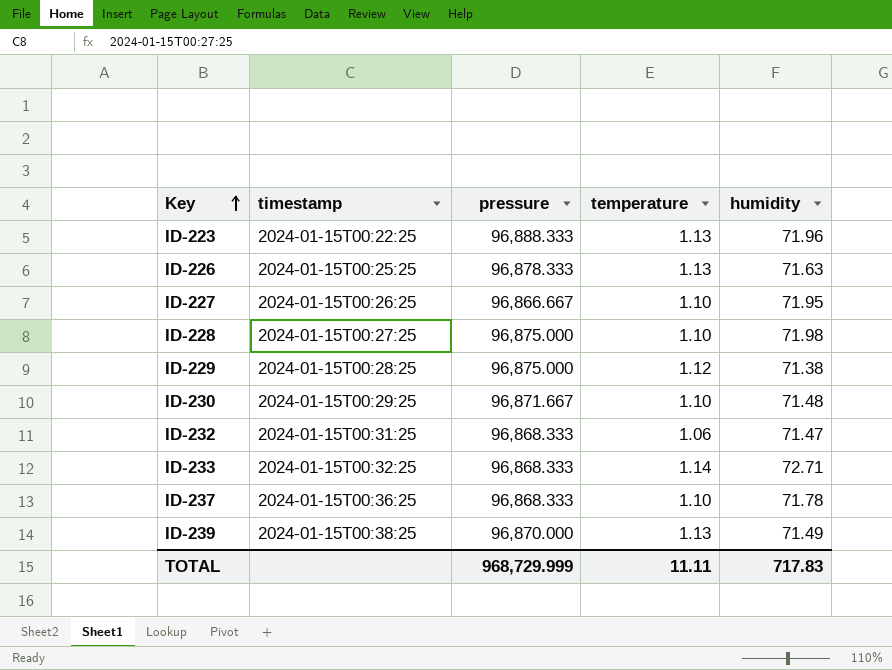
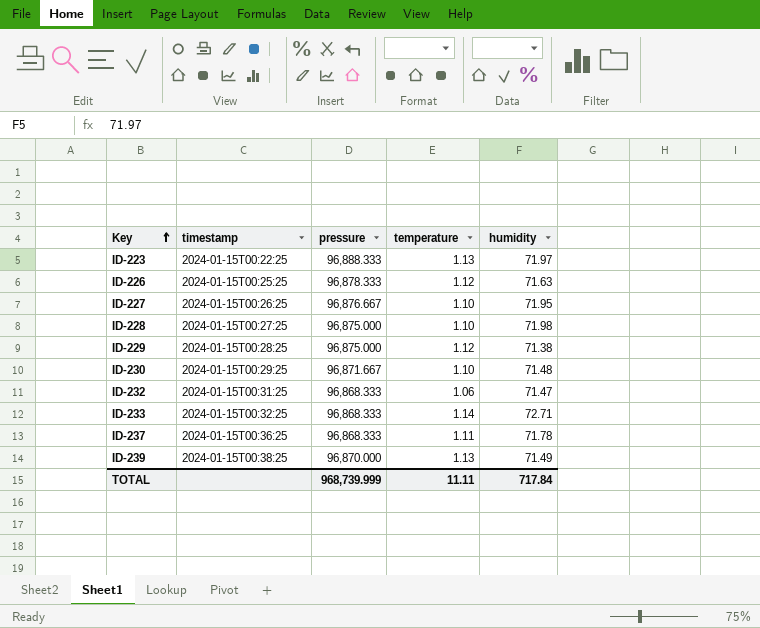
ID-223 | humidity: 71.96 -> 71.97
ID-226 | temperature: 1.13 -> 1.12
ID-227 | pressure: 96,866.667 -> 96,876.667
ID-237 | temperature: 1.10 -> 1.11
TOTAL | pressure: 968,729.999 -> 968,739.999
TOTAL | humidity: 717.83 -> 717.84

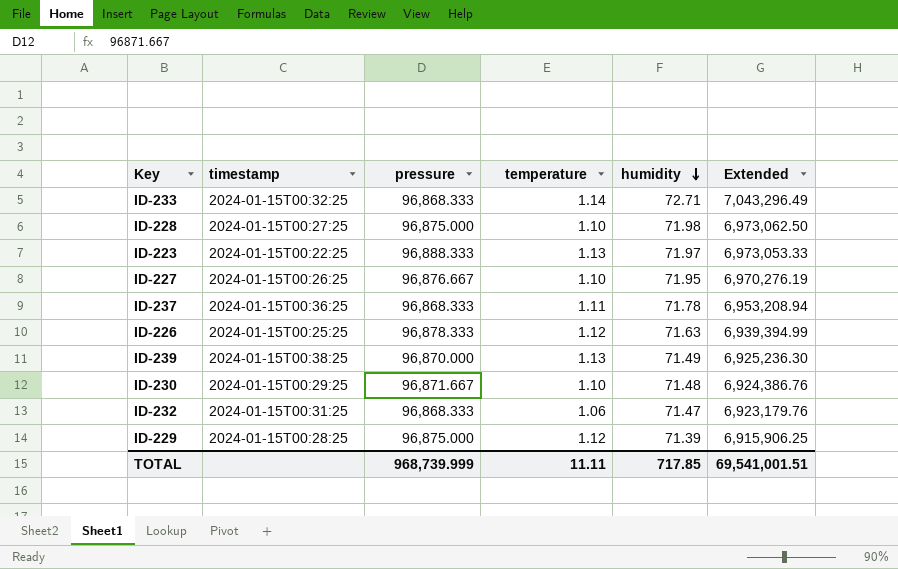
row order: Key ascending -> humidity descending
column Extended | formula: none -> [pressure] * [humidity]
ID-229 | humidity: 71.38 -> 71.39
TOTAL | humidity: 717.84 -> 717.85

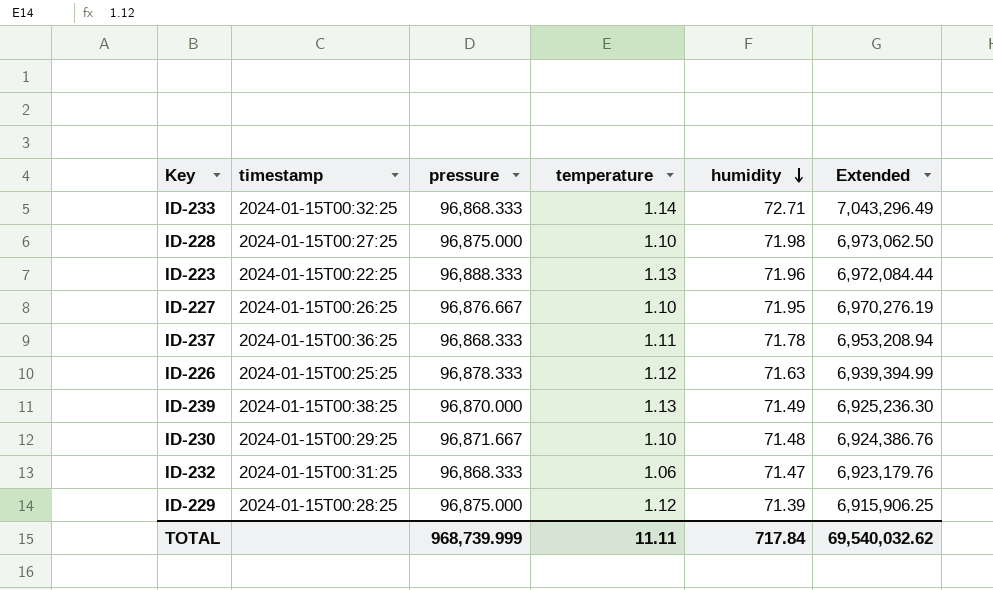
ID-223 | humidity: 71.97 -> 71.96
ID-223 | Extended: 6,973,053.33 -> 6,972,084.44
TOTAL | humidity: 717.85 -> 717.84
TOTAL | Extended: 69,541,001.51 -> 69,540,032.62

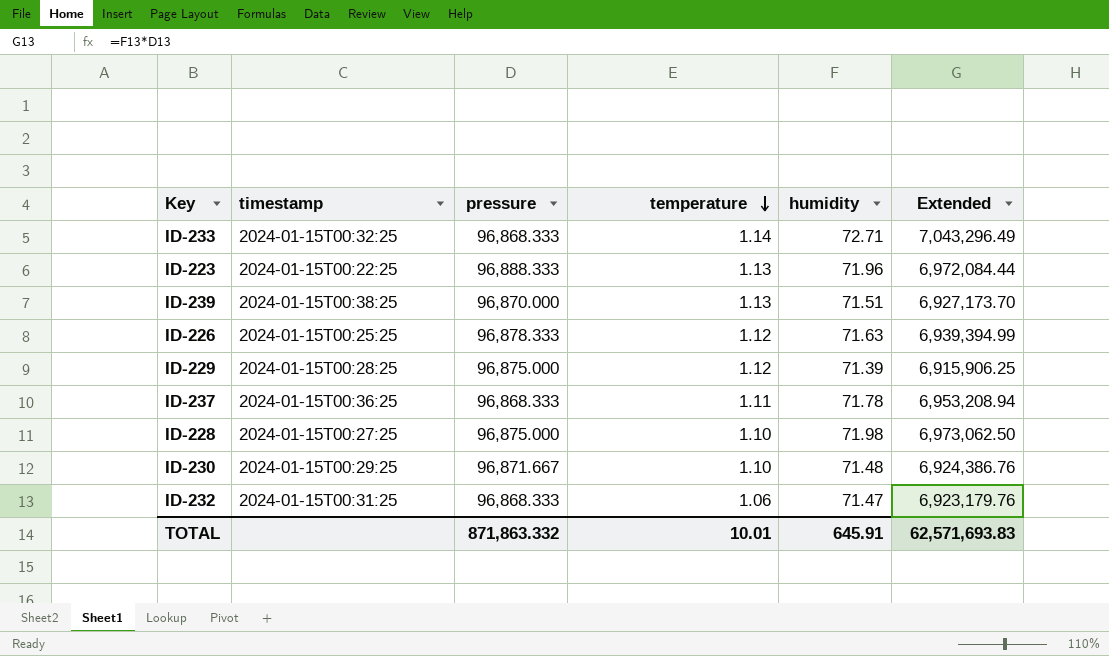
row order: humidity descending -> temperature descending
row ID-227: 2024-01-15T00:26:25 | 96,876.667 | 1.10 | 71.95 | 6,970,276.19 -> none
ID-239 | humidity: 71.49 -> 71.51
ID-239 | Extended: 6,925,236.30 -> 6,927,173.70
TOTAL | pressure: 968,739.999 -> 871,863.332
TOTAL | temperature: 11.11 -> 10.01
TOTAL | humidity: 717.84 -> 645.91
TOTAL | Extended: 69,540,032.62 -> 62,571,693.83

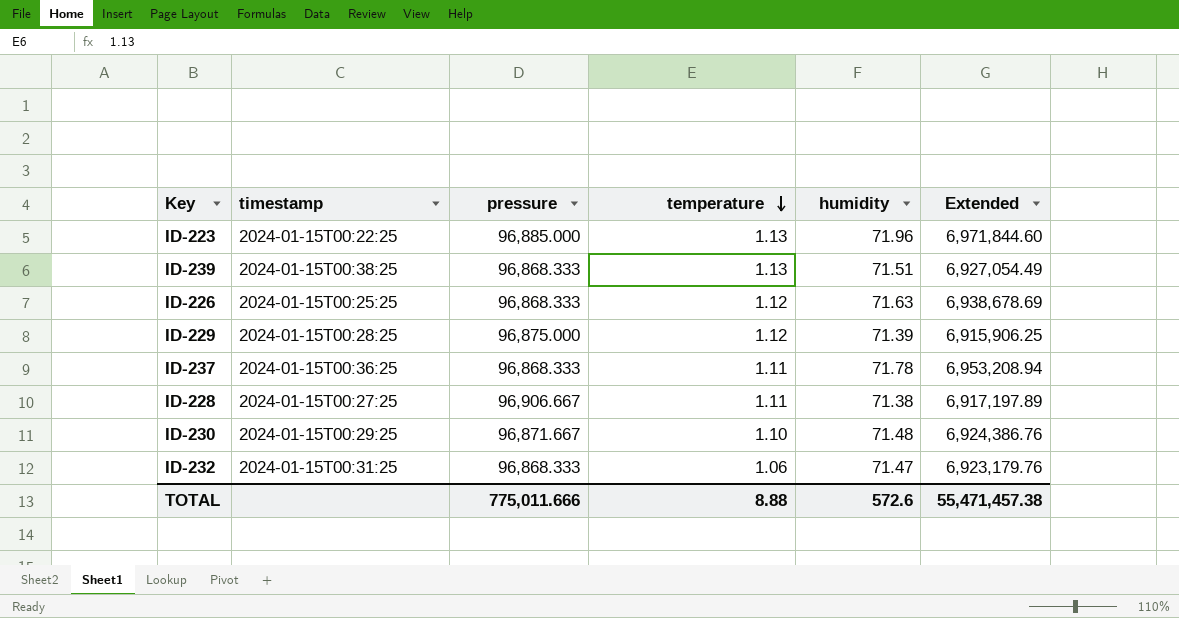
row ID-233: 2024-01-15T00:32:25 | 96,868.333 | 1.14 | 72.71 | 7,043,296.49 -> none
ID-223 | pressure: 96,888.333 -> 96,885.000
ID-223 | Extended: 6,972,084.44 -> 6,971,844.60
ID-239 | pressure: 96,870.000 -> 96,868.333
ID-239 | Extended: 6,927,173.70 -> 6,927,054.49
ID-226 | pressure: 96,878.333 -> 96,868.333
ID-226 | Extended: 6,939,394.99 -> 6,938,678.69
ID-228 | pressure: 96,875.000 -> 96,906.667
ID-228 | temperature: 1.10 -> 1.11
ID-228 | humidity: 71.98 -> 71.38
ID-228 | Extended: 6,973,062.50 -> 6,917,197.89
TOTAL | pressure: 871,863.332 -> 775,011.666
TOTAL | temperature: 10.01 -> 8.88
TOTAL | humidity: 645.91 -> 572.6
TOTAL | Extended: 62,571,693.83 -> 55,471,457.38

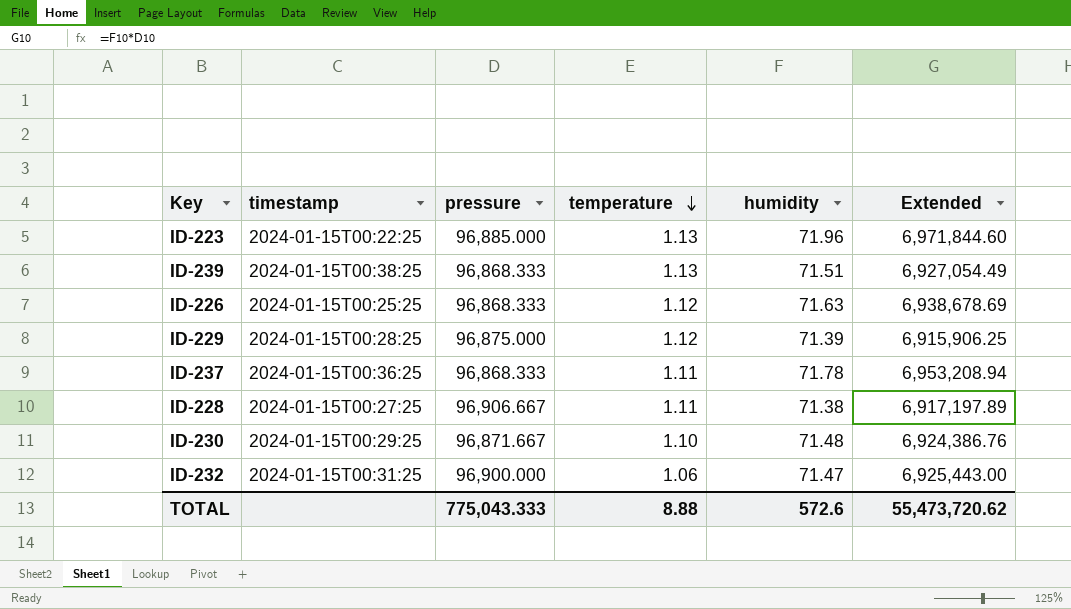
ID-232 | pressure: 96,868.333 -> 96,900.000
ID-232 | Extended: 6,923,179.76 -> 6,925,443.00
TOTAL | pressure: 775,011.666 -> 775,043.333
TOTAL | Extended: 55,471,457.38 -> 55,473,720.62

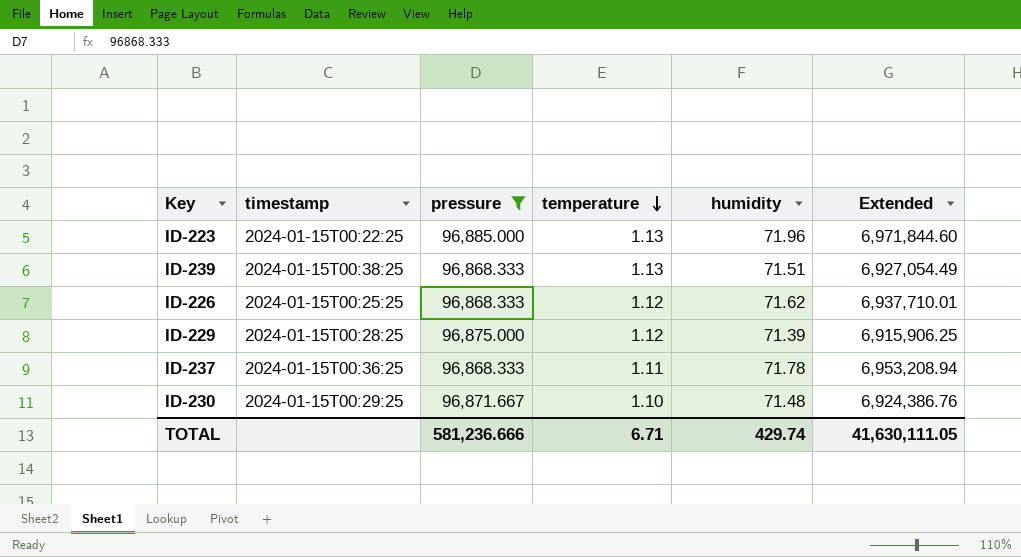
filter: none -> pressure <= 96,885.000
ID-226 | humidity: 71.63 -> 71.62
ID-226 | Extended: 6,938,678.69 -> 6,937,710.01
TOTAL | pressure: 775,043.333 -> 581,236.666
TOTAL | temperature: 8.88 -> 6.71
TOTAL | humidity: 572.6 -> 429.74
TOTAL | Extended: 55,473,720.62 -> 41,630,111.05

